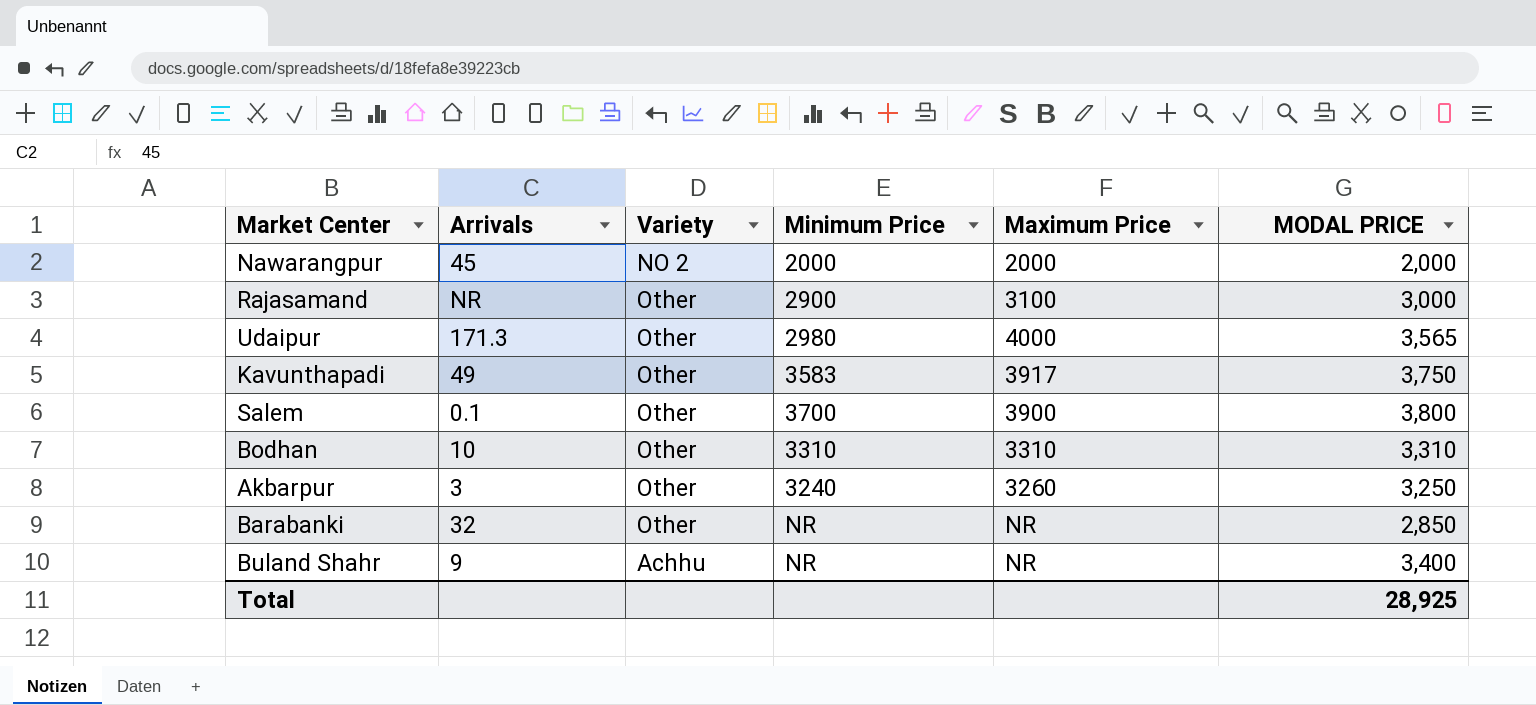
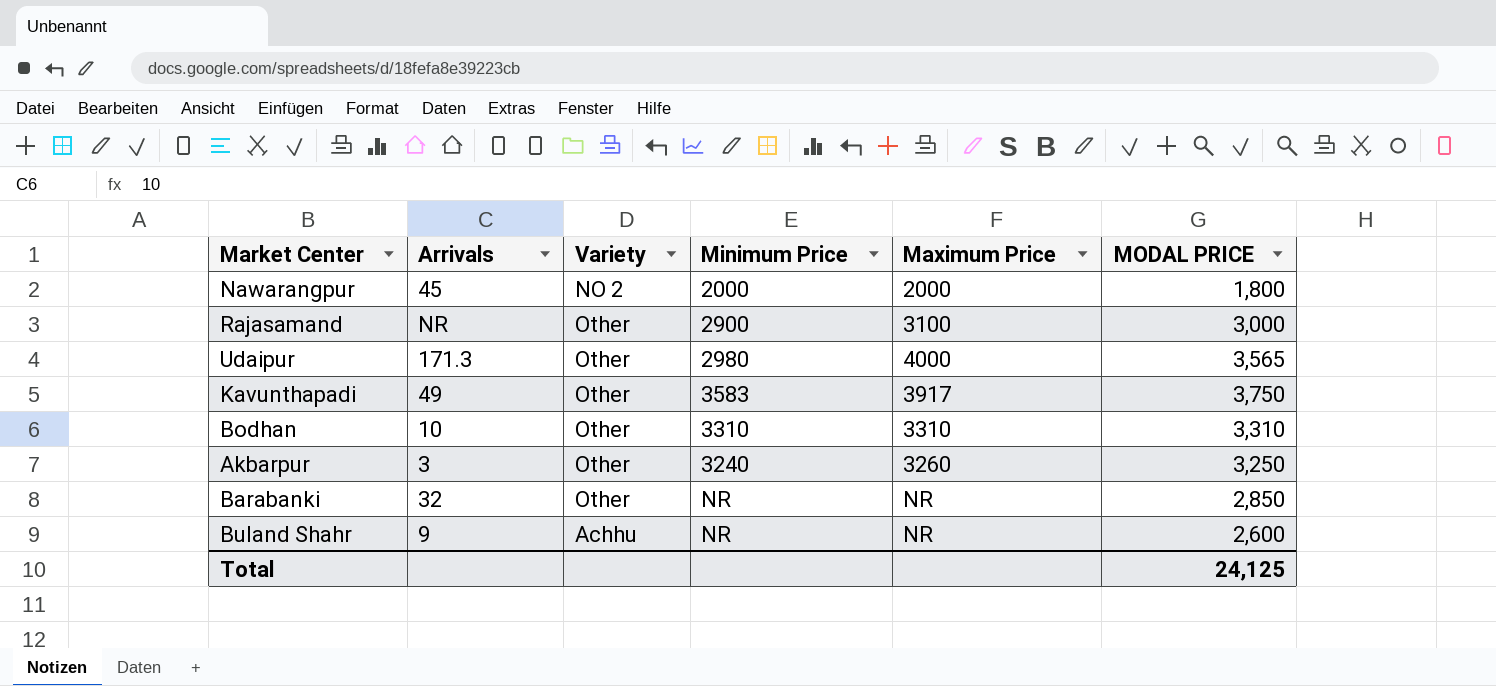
row Salem: 0.1 | Other | 3700 | 3900 | 3,800 -> none
Nawarangpur | MODAL PRICE: 2,000 -> 1,800
Buland Shahr | MODAL PRICE: 3,400 -> 2,600
Total | MODAL PRICE: 28,925 -> 24,125

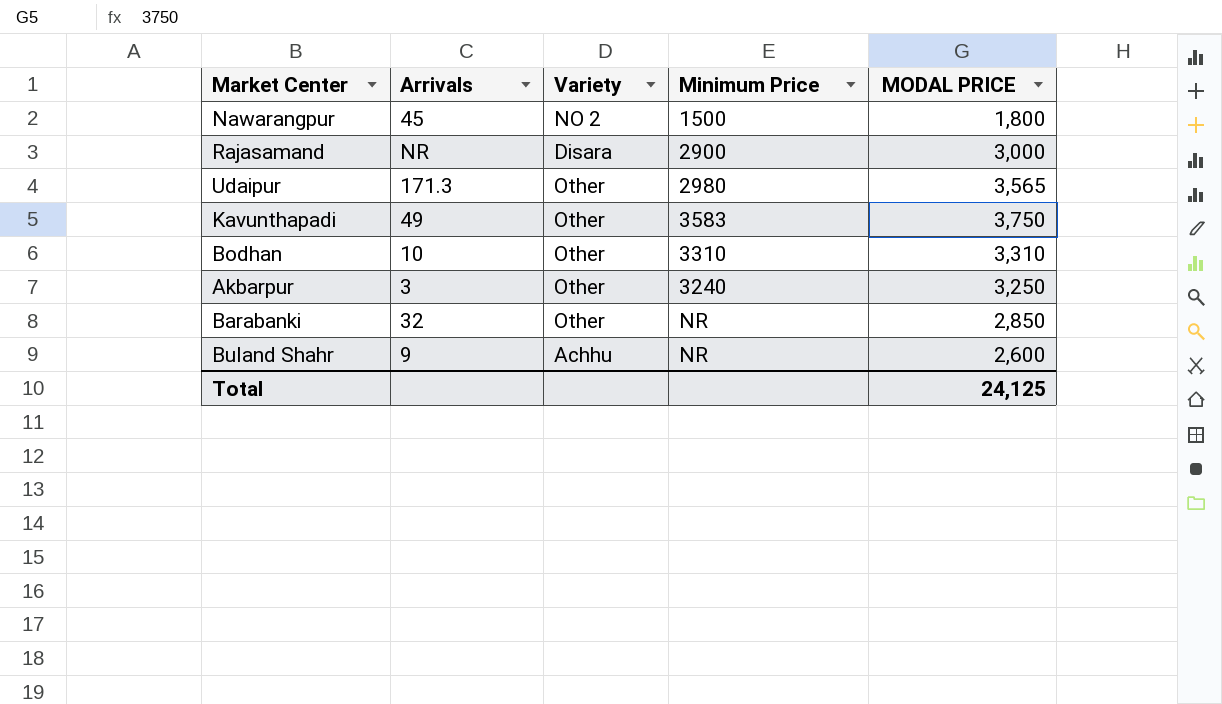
column Maximum Price | position: 5 -> none
Nawarangpur | Minimum Price: 2000 -> 1500
Rajasamand | Variety: Other -> Disara

